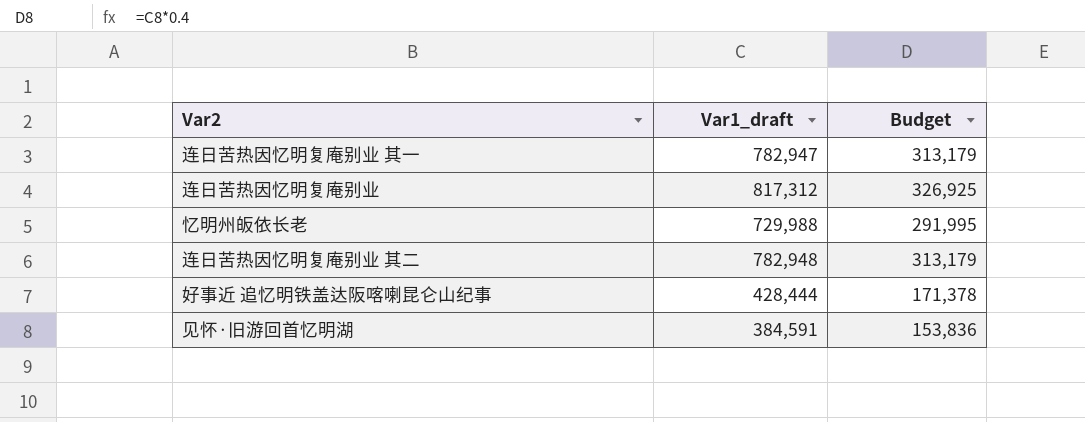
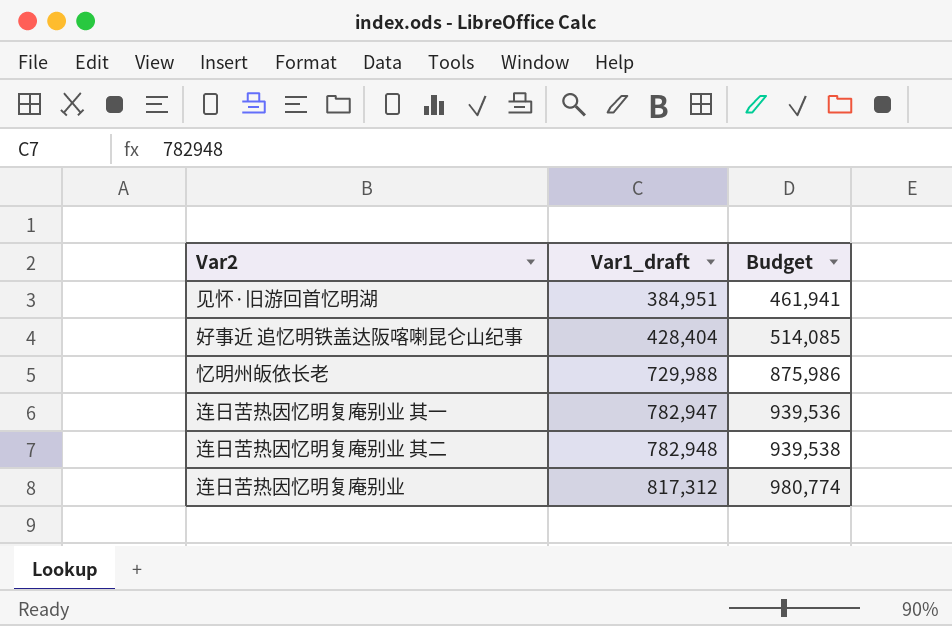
row order: none -> Var1_draft ascending
column Budget | formula: [Var1_draft] * 0.4 -> [Var1_draft] * 1.2
见怀·旧游回首忆明湖 | Var1_draft: 384,591 -> 384,951
好事近 追忆明铁盖达阪喀喇昆仑山纪事 | Var1_draft: 428,444 -> 428,404

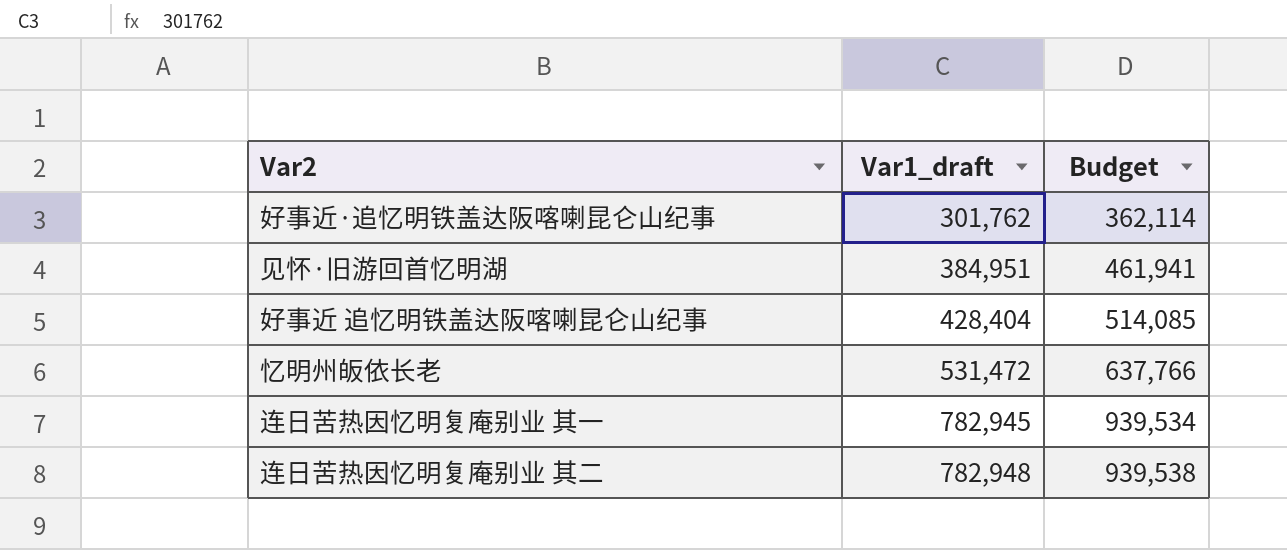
row 连日苦热因忆明复庵别业: 817,312 | 980,774 -> none
row 好事近·追忆明铁盖达阪喀喇昆仑山纪事: none -> 301,762 | 362,114
忆明州皈依长老 | Var1_draft: 729,988 -> 531,472
忆明州皈依长老 | Budget: 875,986 -> 637,766
连日苦热因忆明复庵别业 其一 | Var1_draft: 782,947 -> 782,945
连日苦热因忆明复庵别业 其一 | Budget: 939,536 -> 939,534

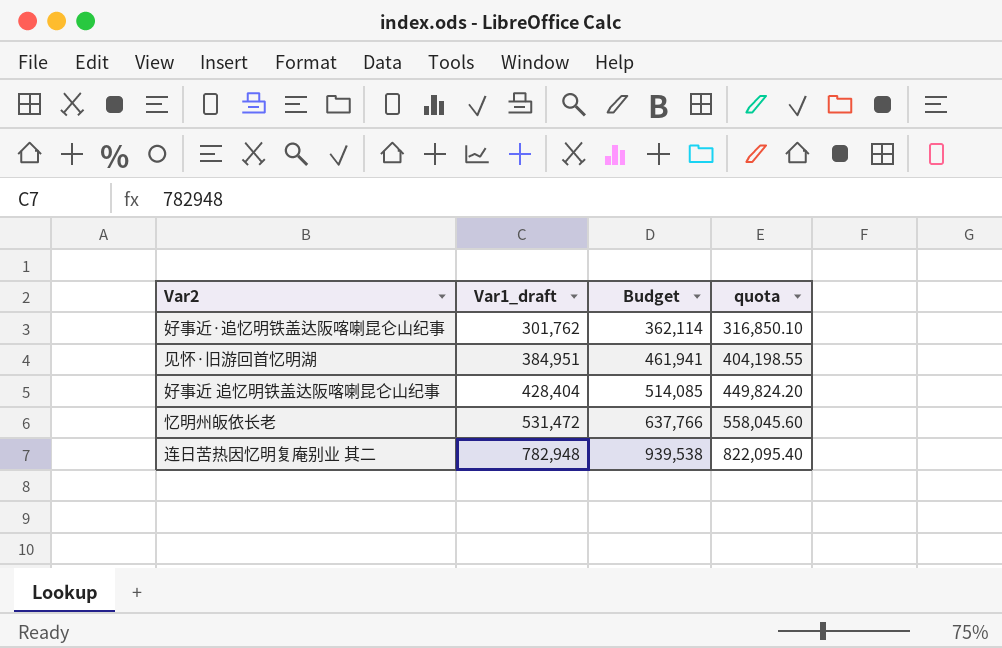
column quota | formula: none -> [Var1_draft] * 1.05
row 连日苦热因忆明复庵别业 其一: 782,945 | 939,534 -> none

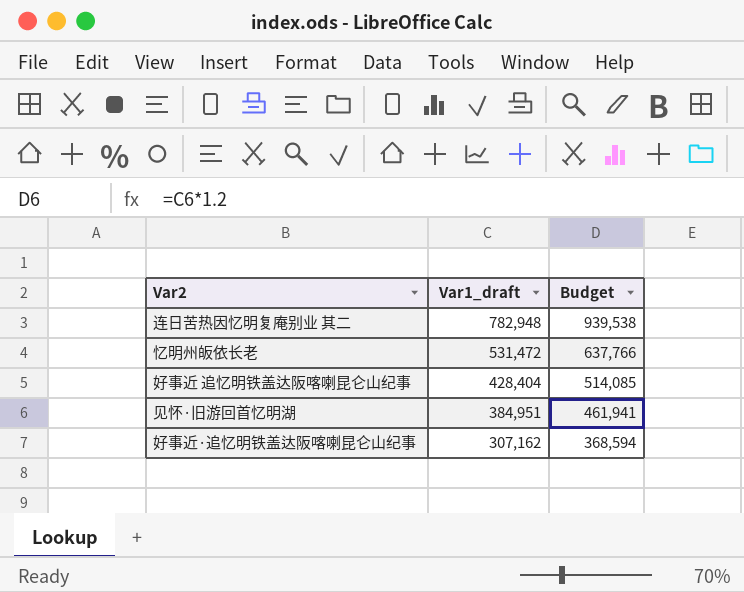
row order: Var1_draft ascending -> Var1_draft descending
column quota | formula: [Var1_draft] * 1.05 -> none
好事近·追忆明铁盖达阪喀喇昆仑山纪事 | Var1_draft: 301,762 -> 307,162
好事近·追忆明铁盖达阪喀喇昆仑山纪事 | Budget: 362,114 -> 368,594

